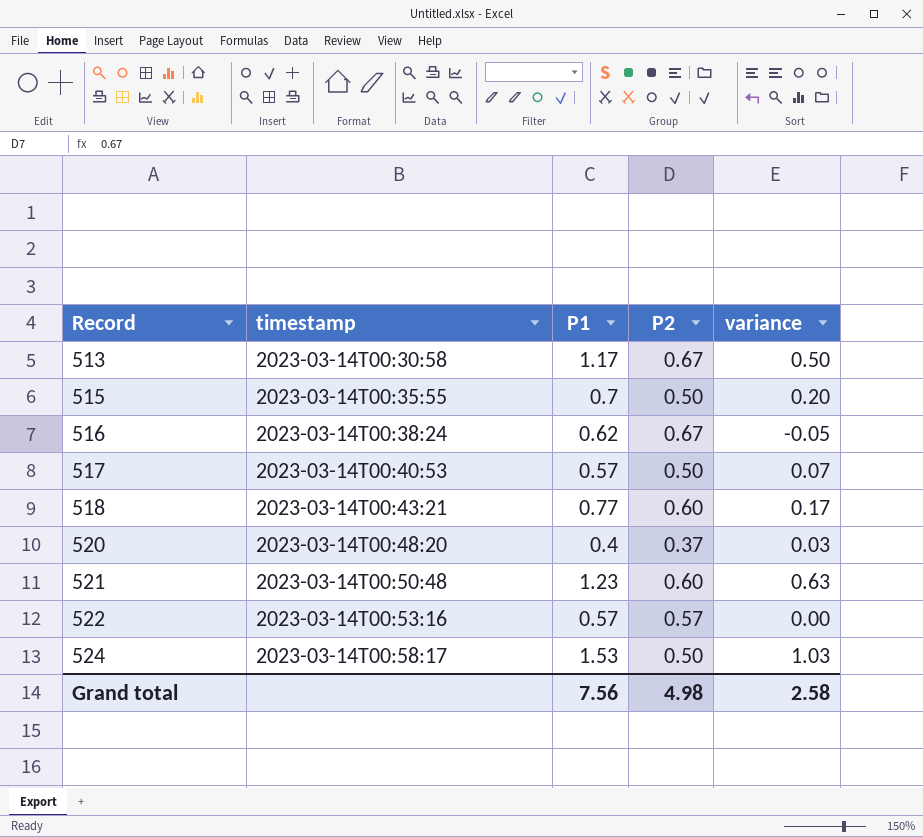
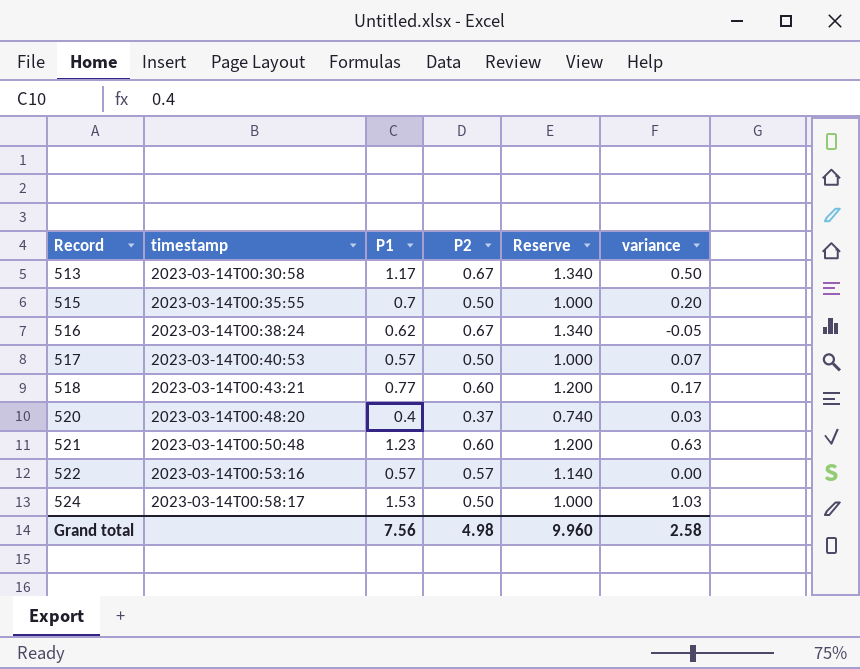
column Reserve | formula: none -> [P2] * 2

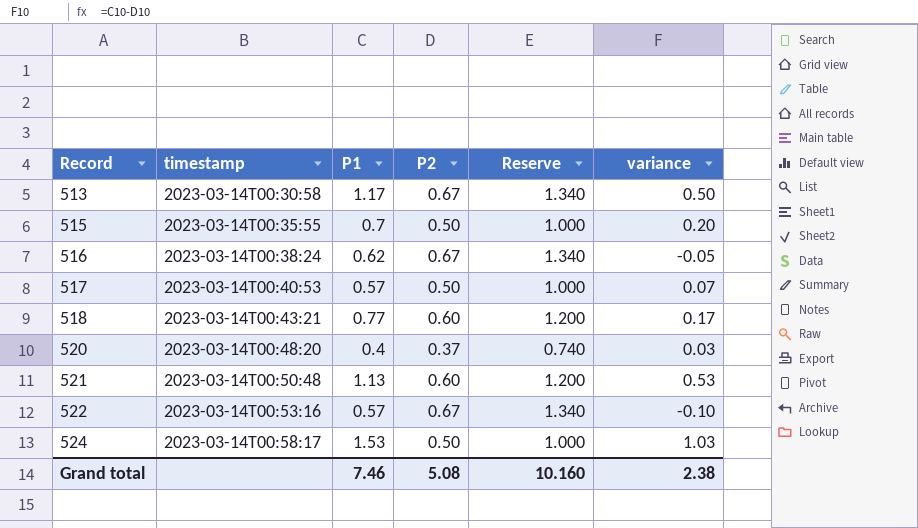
521 | P1: 1.23 -> 1.13
521 | variance: 0.63 -> 0.53
522 | P2: 0.57 -> 0.67
522 | Reserve: 1.140 -> 1.340
522 | variance: 0.00 -> -0.10
Grand total | P1: 7.56 -> 7.46
Grand total | P2: 4.98 -> 5.08
Grand total | Reserve: 9.960 -> 10.160
Grand total | variance: 2.58 -> 2.38

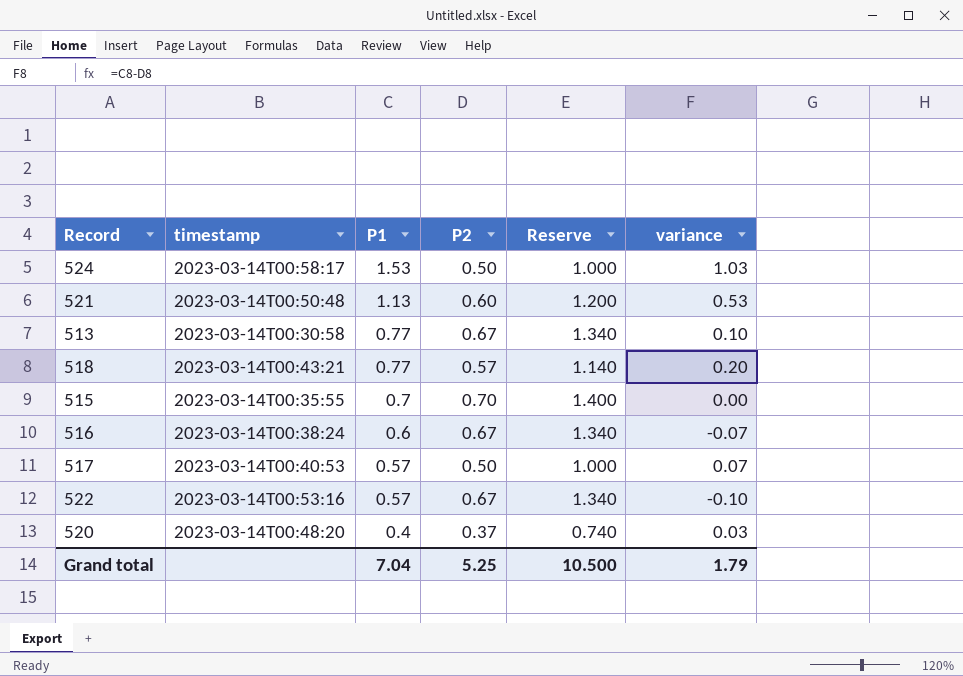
row order: Record ascending -> P1 descending
513 | P1: 1.17 -> 0.77
513 | variance: 0.50 -> 0.10
518 | P2: 0.60 -> 0.57
518 | Reserve: 1.200 -> 1.140
518 | variance: 0.17 -> 0.20
515 | P2: 0.50 -> 0.70
515 | Reserve: 1.000 -> 1.400
515 | variance: 0.20 -> 0.00
516 | P1: 0.62 -> 0.6
516 | variance: -0.05 -> -0.07
Grand total | P1: 7.46 -> 7.04
Grand total | P2: 5.08 -> 5.25
Grand total | Reserve: 10.160 -> 10.500
Grand total | variance: 2.38 -> 1.79

